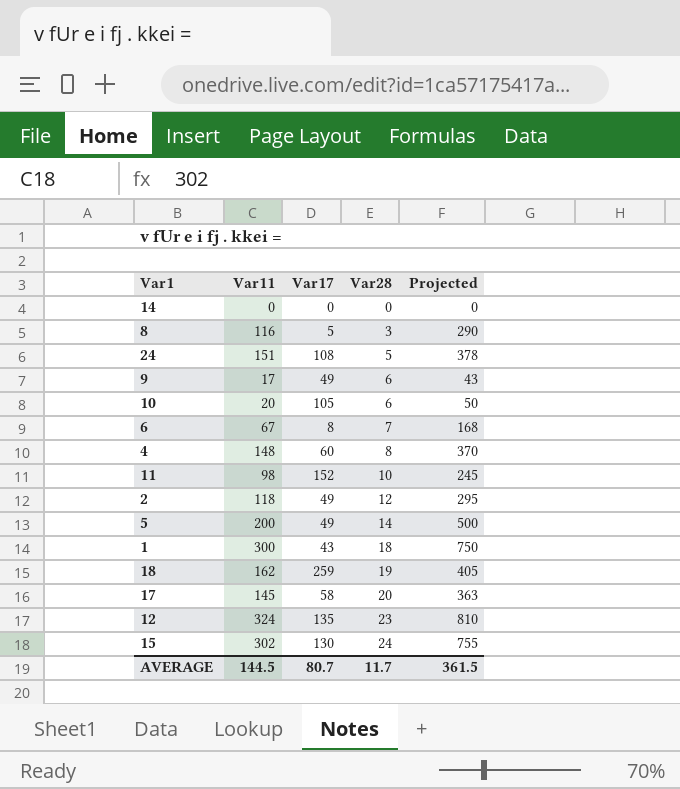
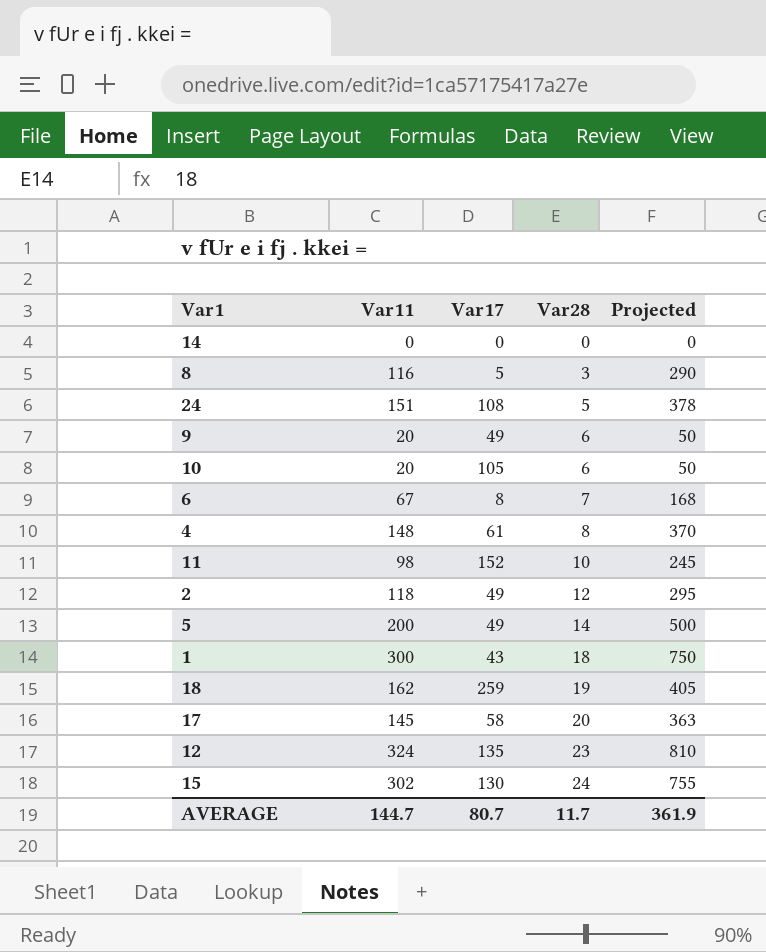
9 | Var11: 17 -> 20
9 | Projected: 43 -> 50
4 | Var17: 60 -> 61
AVERAGE | Var11: 144.5 -> 144.7
AVERAGE | Projected: 361.5 -> 361.9

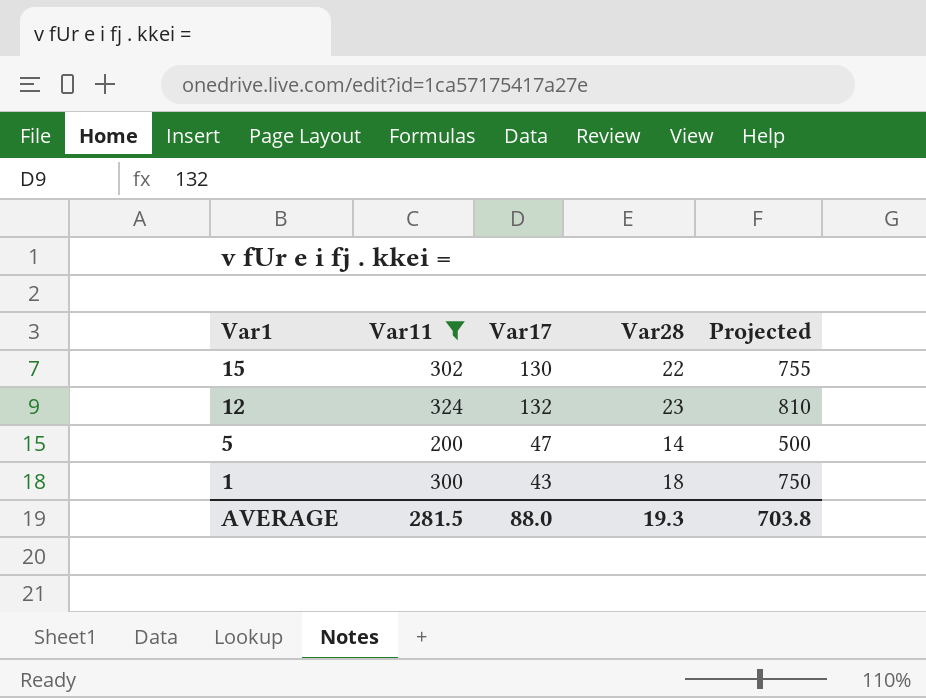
filter: none -> Var11 >= 200
row order: Var28 ascending -> Var1 descending
15 | Var28: 24 -> 22
12 | Var17: 135 -> 132
5 | Var17: 49 -> 47
AVERAGE | Var11: 144.7 -> 281.5
AVERAGE | Var17: 80.7 -> 88.0
AVERAGE | Var28: 11.7 -> 19.3
AVERAGE | Projected: 361.9 -> 703.8

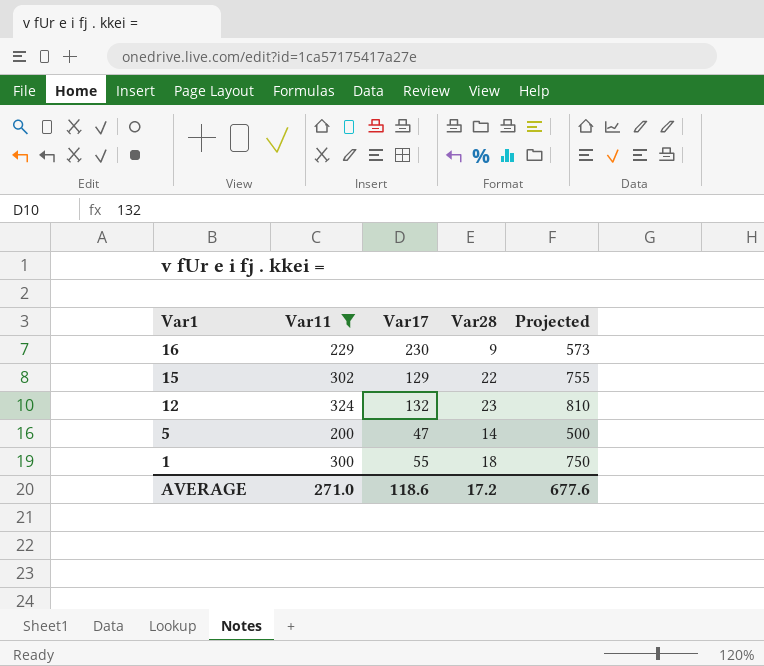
row 16: none -> 229 | 230 | 9 | 573
15 | Var17: 130 -> 129
1 | Var17: 43 -> 55
AVERAGE | Var11: 281.5 -> 271.0
AVERAGE | Var17: 88.0 -> 118.6
AVERAGE | Var28: 19.3 -> 17.2
AVERAGE | Projected: 703.8 -> 677.6

